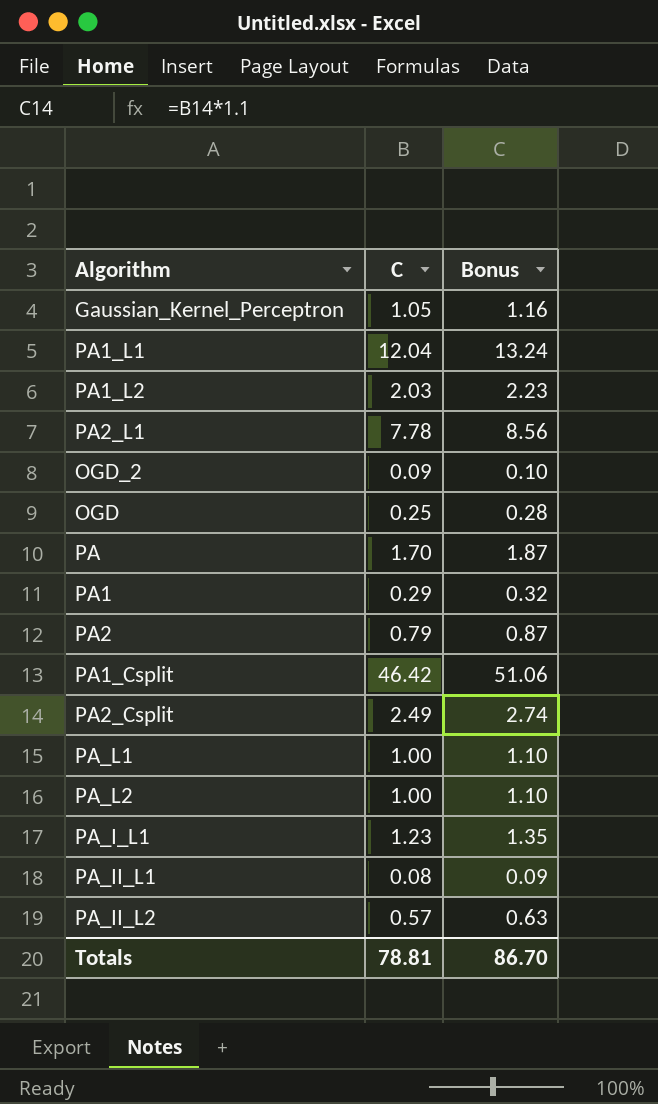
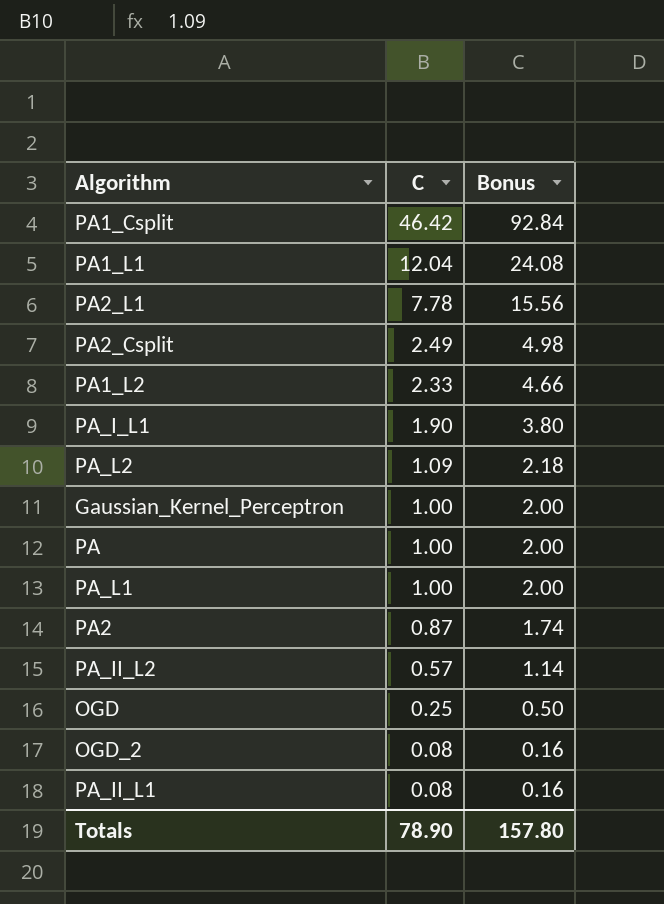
row order: none -> C descending
column Bonus | formula: [C] * 1.1 -> [C] * 2
row PA1: 0.29 | 0.32 -> none
PA1_L2 | C: 2.03 -> 2.33
PA_I_L1 | C: 1.23 -> 1.90
PA_L2 | C: 1.00 -> 1.09
Gaussian_Kernel_Perceptron | C: 1.05 -> 1.00
PA | C: 1.70 -> 1.00
PA2 | C: 0.79 -> 0.87
OGD_2 | C: 0.09 -> 0.08
Totals | C: 78.81 -> 78.90
Totals | Bonus: 86.70 -> 157.80

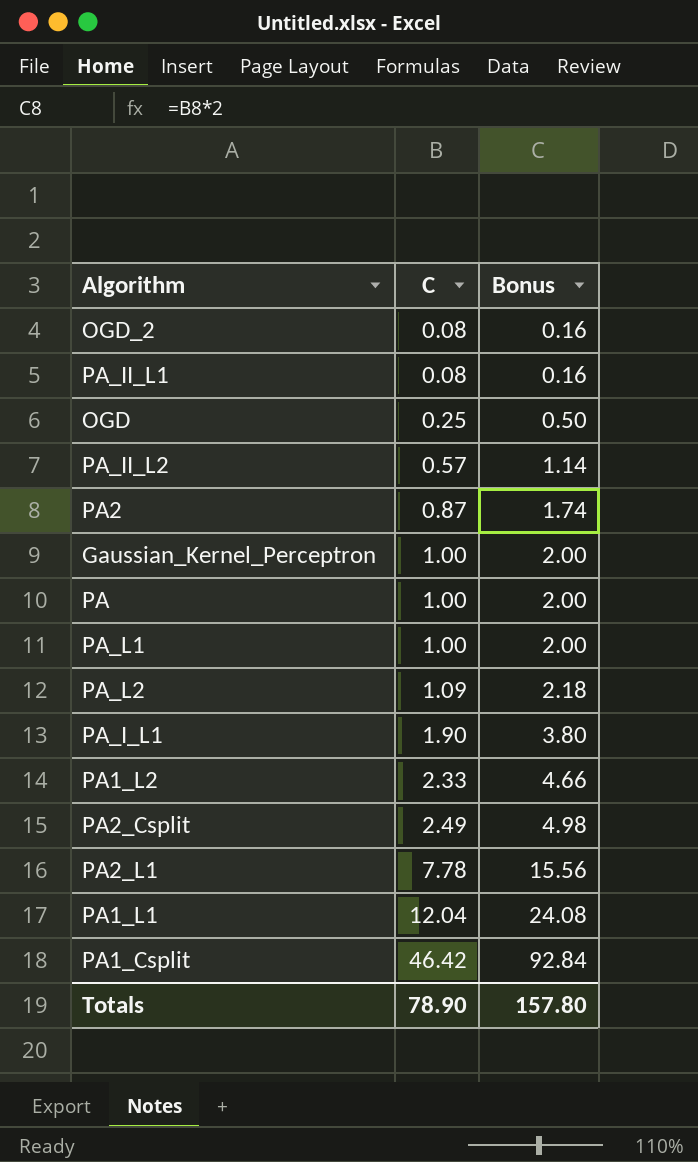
row order: C descending -> C ascending

